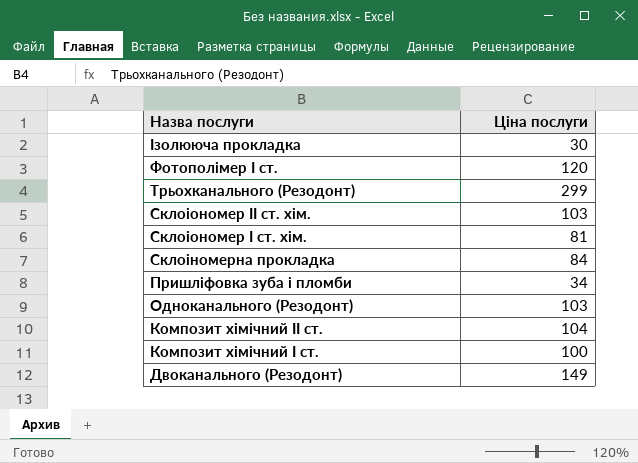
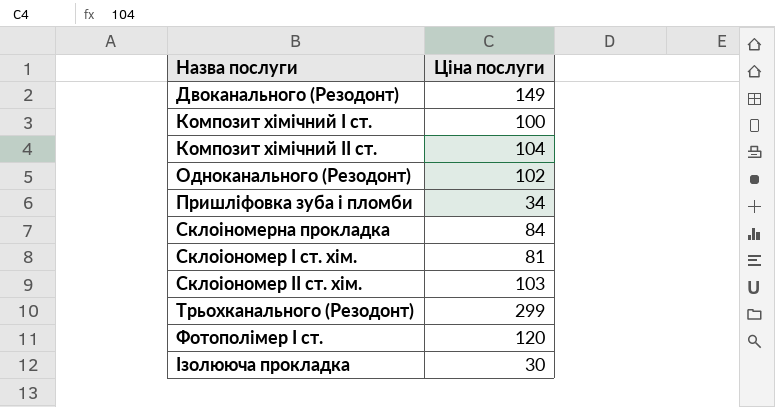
row order: Назва послуги descending -> Назва послуги ascending
Одноканального (Резодонт) | Ціна послуги: 103 -> 102

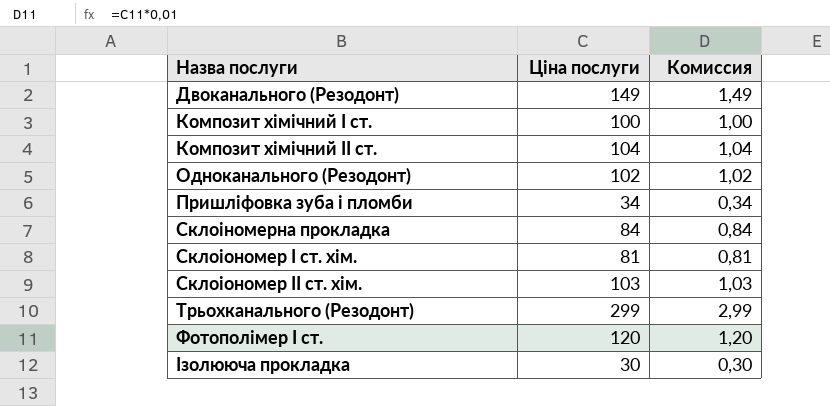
column Комиссия | formula: none -> [Ціна послуги] * 0,01

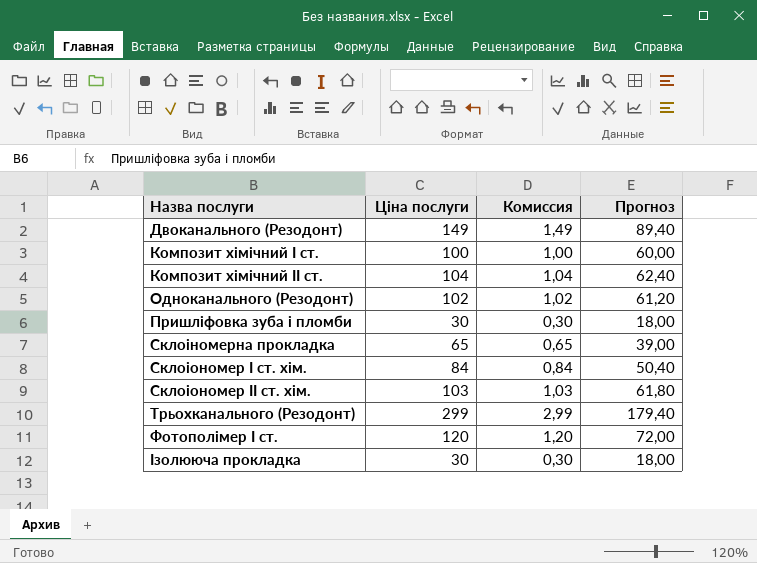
column Прогноз | formula: none -> [Ціна послуги] * 0,6
Пришліфовка зуба і пломби | Ціна послуги: 34 -> 30
Пришліфовка зуба і пломби | Комиссия: 0,34 -> 0,30
Склоіномерна прокладка | Ціна послуги: 84 -> 65
Склоіномерна прокладка | Комиссия: 0,84 -> 0,65
Склоіономер І ст. хім. | Ціна послуги: 81 -> 84
Склоіономер І ст. хім. | Комиссия: 0,81 -> 0,84

